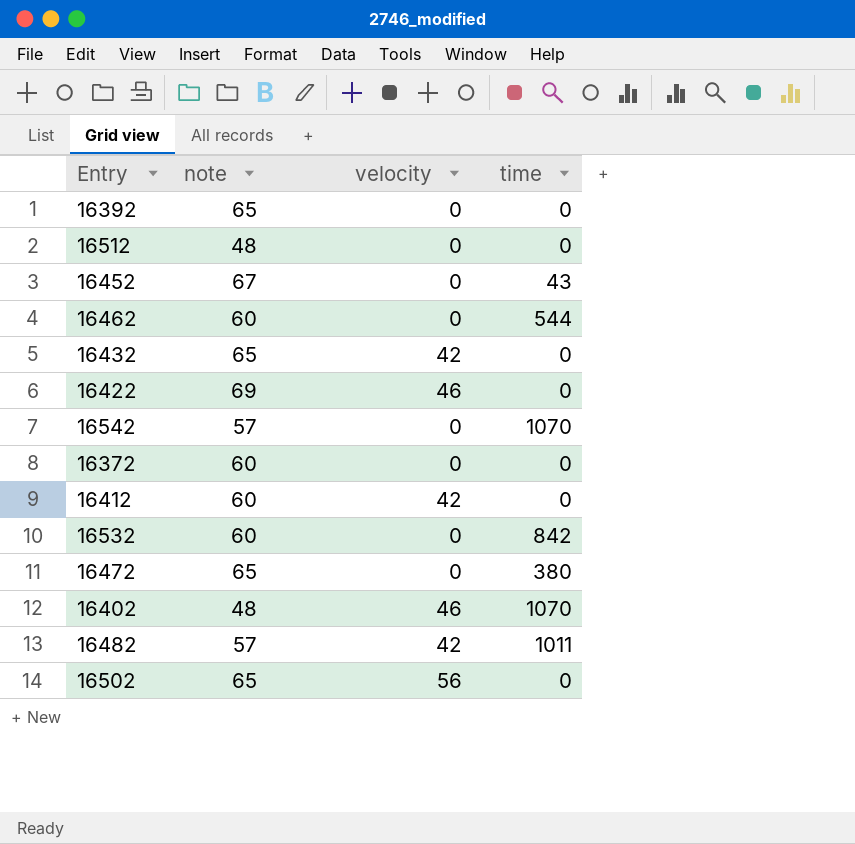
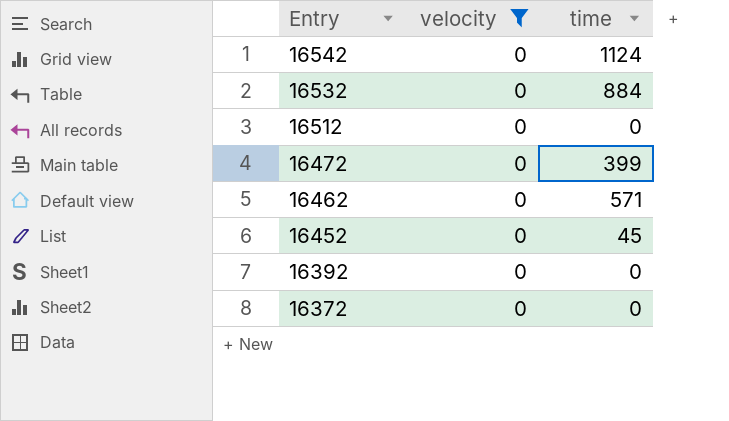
filter: none -> velocity = 0
row order: none -> Entry descending
column note | position: 2 -> none
16542 | time: 1070 -> 1124
16532 | time: 842 -> 884
16472 | time: 380 -> 399
16462 | time: 544 -> 571
16452 | time: 43 -> 45

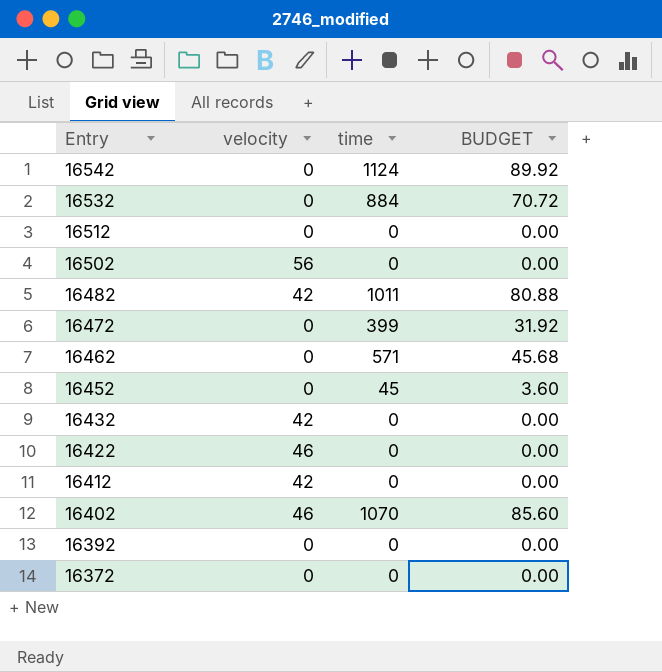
filter: velocity = 0 -> none
column BUDGET | formula: none -> [time] * 0.08

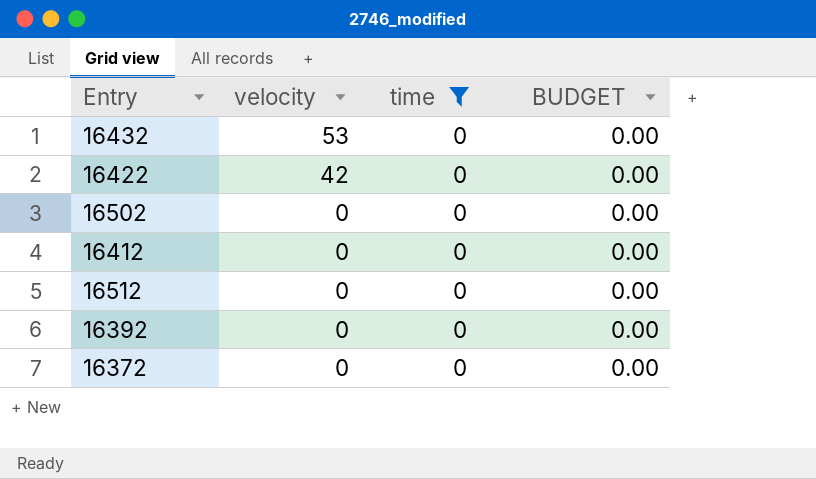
filter: none -> time = 0
row order: Entry descending -> velocity descending
16432 | velocity: 42 -> 53
16422 | velocity: 46 -> 42
16502 | velocity: 56 -> 0
16412 | velocity: 42 -> 0

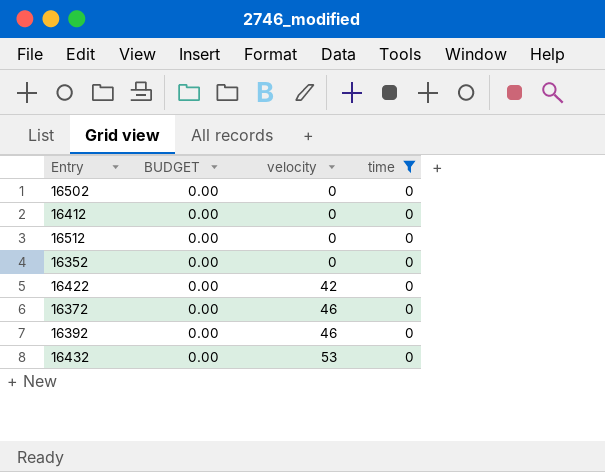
row order: velocity descending -> velocity ascending
column BUDGET | position: 4 -> 2
row 16352: none -> 0.00 | 0 | 0
16372 | velocity: 0 -> 46
16392 | velocity: 0 -> 46

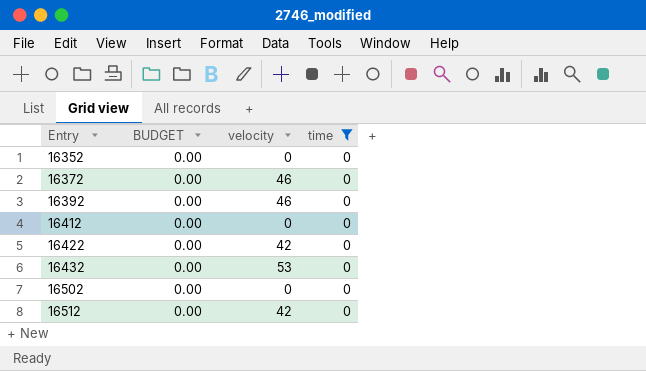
row order: velocity ascending -> Entry ascending
16512 | velocity: 0 -> 42

